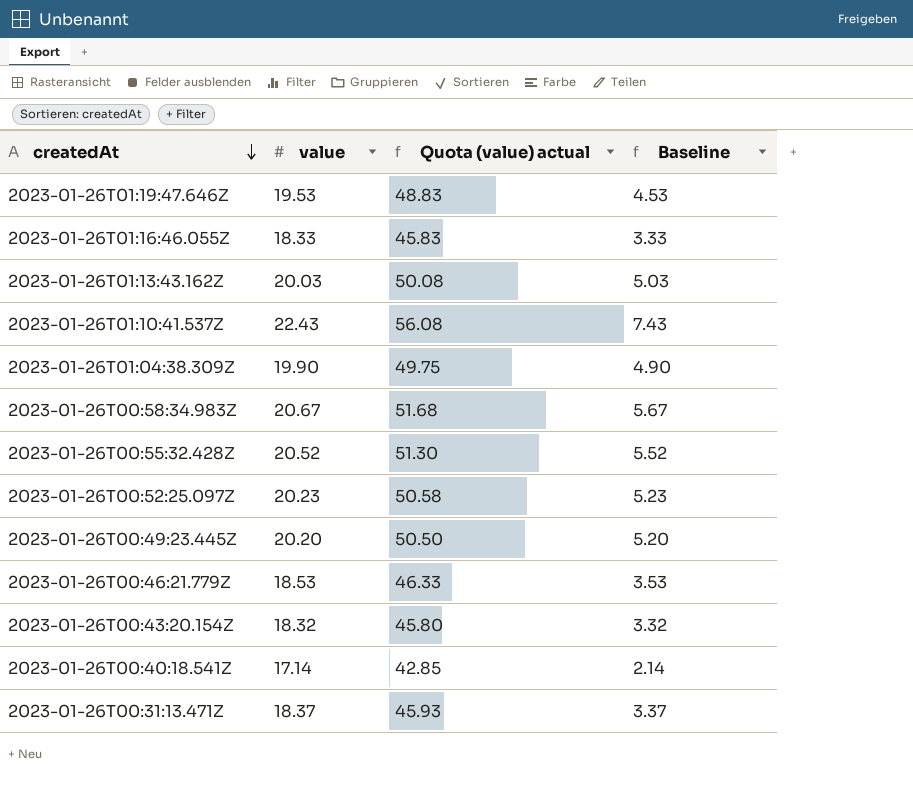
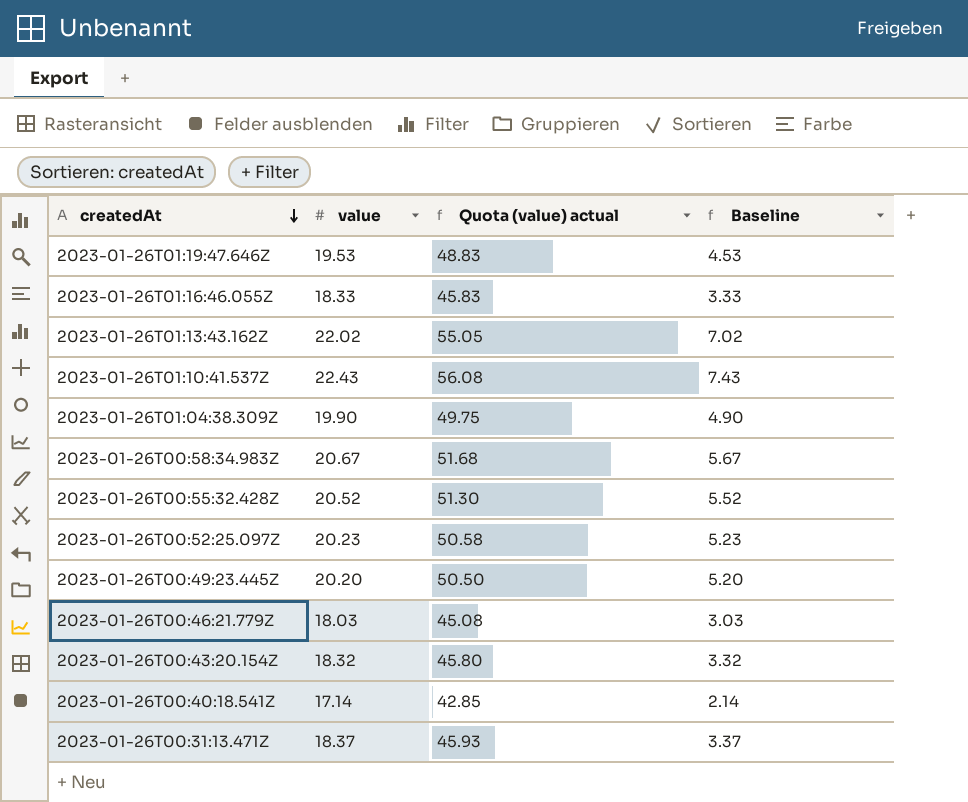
2023-01-26T01:13:43.162Z | value: 20.03 -> 22.02
2023-01-26T01:13:43.162Z | Quota (value) actual: 50.08 -> 55.05
2023-01-26T01:13:43.162Z | Baseline: 5.03 -> 7.02
2023-01-26T00:46:21.779Z | value: 18.53 -> 18.03
2023-01-26T00:46:21.779Z | Quota (value) actual: 46.33 -> 45.08
2023-01-26T00:46:21.779Z | Baseline: 3.53 -> 3.03

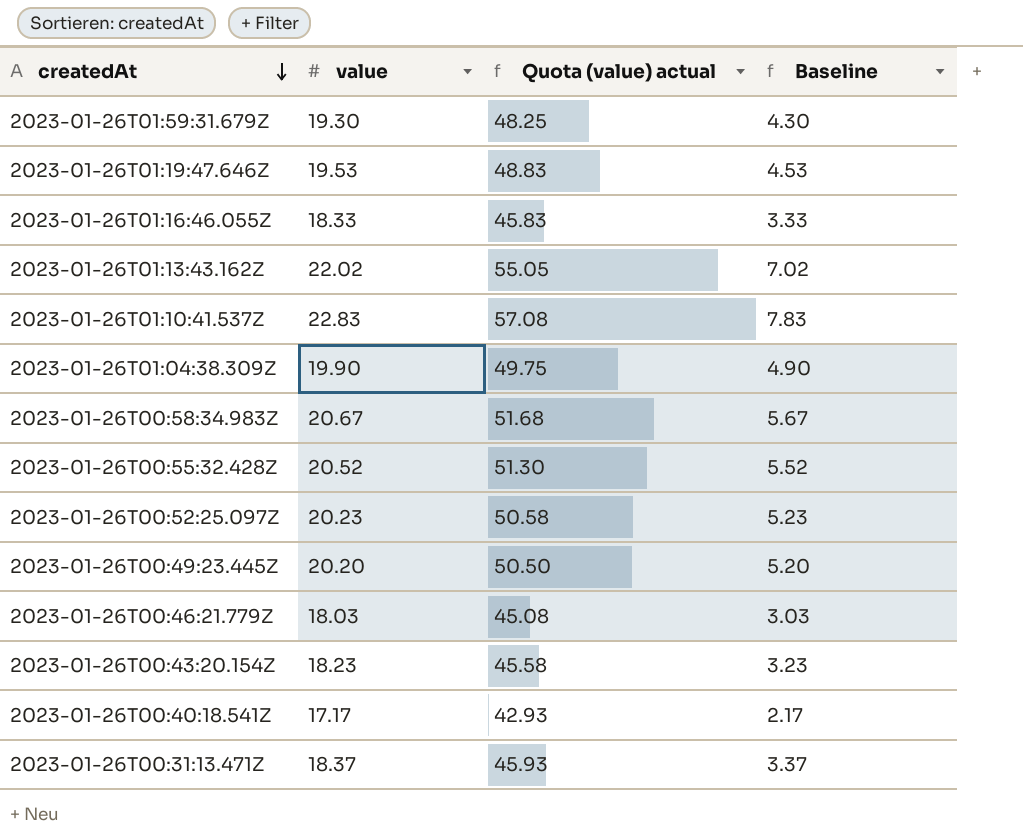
row 2023-01-26T01:59:31.679Z: none -> 19.30 | 48.25 | 4.30
2023-01-26T01:10:41.537Z | value: 22.43 -> 22.83
2023-01-26T01:10:41.537Z | Quota (value) actual: 56.08 -> 57.08
2023-01-26T01:10:41.537Z | Baseline: 7.43 -> 7.83
2023-01-26T00:43:20.154Z | value: 18.32 -> 18.23
2023-01-26T00:43:20.154Z | Quota (value) actual: 45.80 -> 45.58
2023-01-26T00:43:20.154Z | Baseline: 3.32 -> 3.23
2023-01-26T00:40:18.541Z | value: 17.14 -> 17.17
2023-01-26T00:40:18.541Z | Quota (value) actual: 42.85 -> 42.93
2023-01-26T00:40:18.541Z | Baseline: 2.14 -> 2.17

